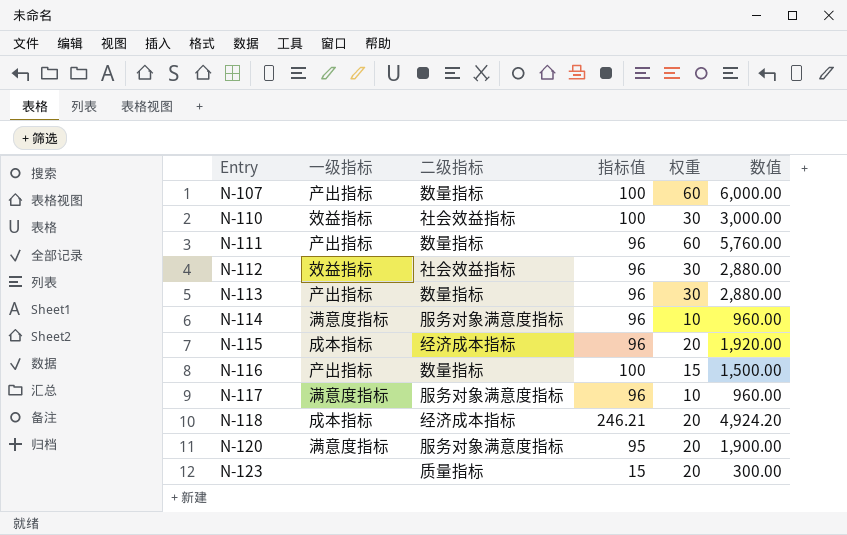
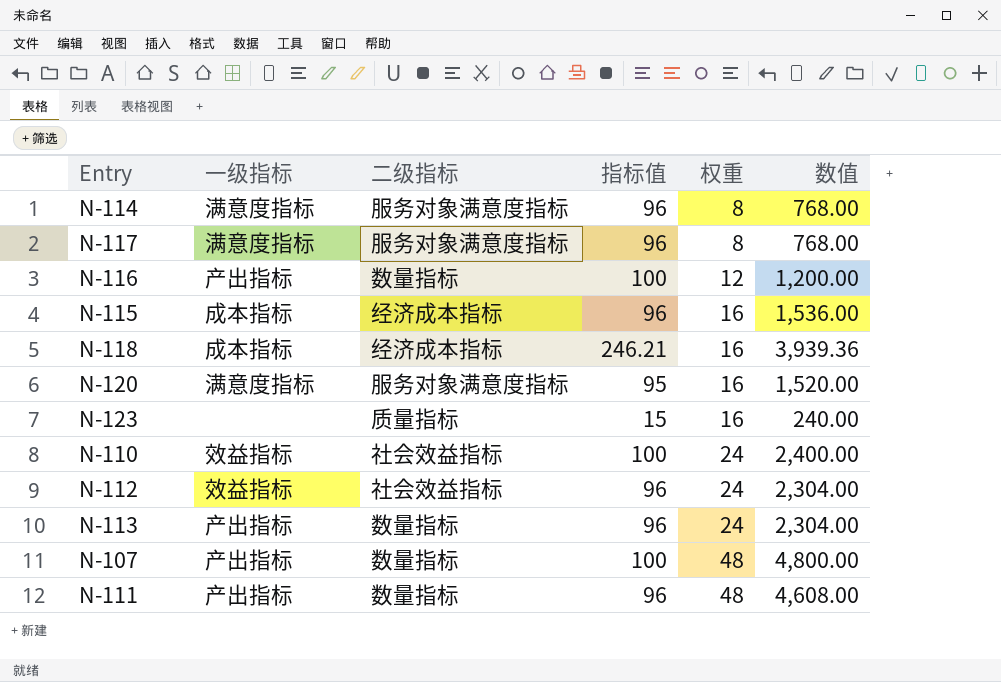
row order: Entry ascending -> 权重 ascending
N-114 | 权重: 10 -> 8
N-114 | 数值: 960.00 -> 768.00
N-117 | 权重: 10 -> 8
N-117 | 数值: 960.00 -> 768.00
N-116 | 权重: 15 -> 12
N-116 | 数值: 1,500.00 -> 1,200.00
N-115 | 权重: 20 -> 16
N-115 | 数值: 1,920.00 -> 1,536.00
N-118 | 权重: 20 -> 16
N-118 | 数值: 4,924.20 -> 3,939.36
N-120 | 权重: 20 -> 16
N-120 | 数值: 1,900.00 -> 1,520.00
N-123 | 权重: 20 -> 16
N-123 | 数值: 300.00 -> 240.00
N-110 | 权重: 30 -> 24
N-110 | 数值: 3,000.00 -> 2,400.00
N-112 | 权重: 30 -> 24
N-112 | 数值: 2,880.00 -> 2,304.00
N-113 | 权重: 30 -> 24
N-113 | 数值: 2,880.00 -> 2,304.00
N-107 | 权重: 60 -> 48
N-107 | 数值: 6,000.00 -> 4,800.00
N-111 | 权重: 60 -> 48
N-111 | 数值: 5,760.00 -> 4,608.00

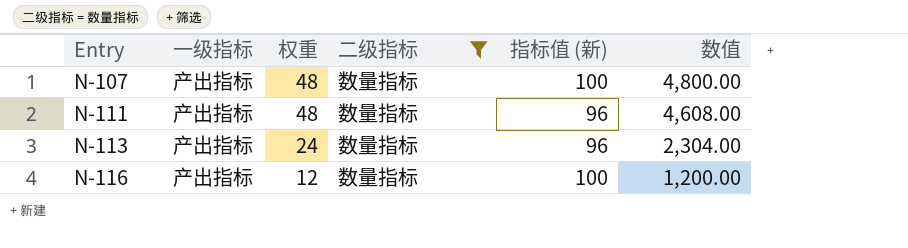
filter: none -> 二级指标 = 数量指标
row order: 权重 ascending -> Entry ascending
column 权重 | position: 5 -> 3
column name: 指标值 -> 指标值 (新)

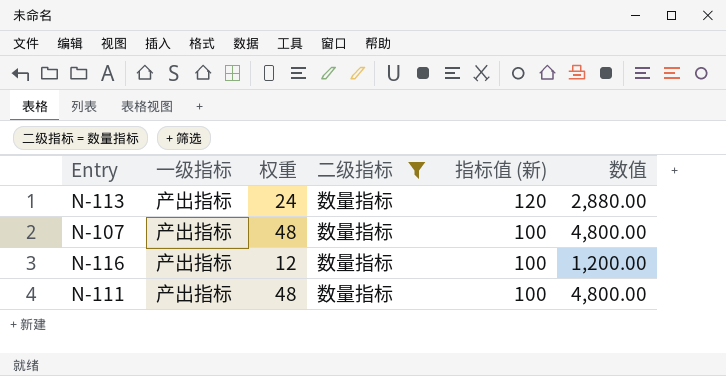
row order: Entry ascending -> 指标值 (新) descending
N-113 | 指标值 (新): 96 -> 120
N-113 | 数值: 2,304.00 -> 2,880.00
N-111 | 指标值 (新): 96 -> 100
N-111 | 数值: 4,608.00 -> 4,800.00

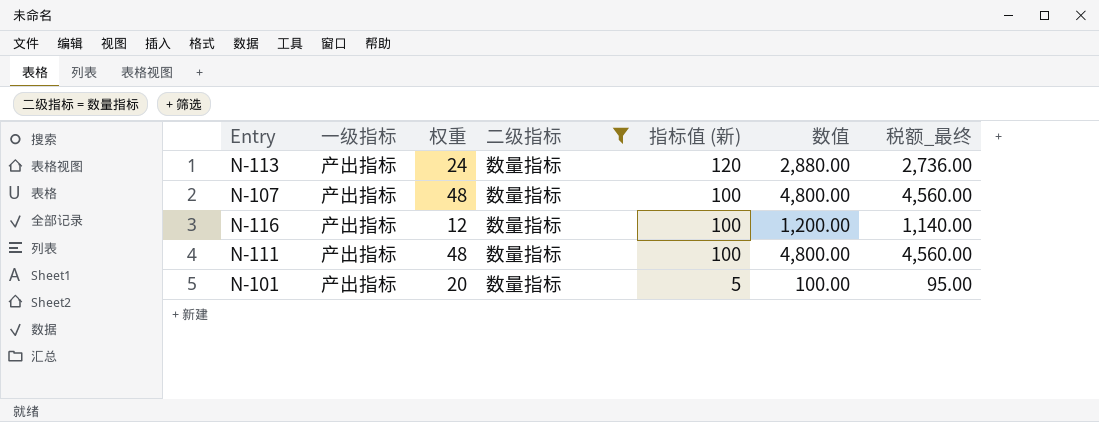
column 税额_最终 | formula: none -> [数值] * 0.95
row N-101: none -> 产出指标 | 20 | 数量指标 | 5 | 100.00 | 95.00

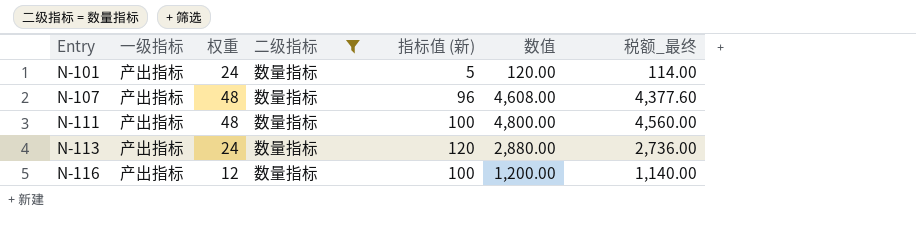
row order: 指标值 (新) descending -> Entry ascending
N-101 | 权重: 20 -> 24
N-101 | 数值: 100.00 -> 120.00
N-101 | 税额_最终: 95.00 -> 114.00
N-107 | 指标值 (新): 100 -> 96
N-107 | 数值: 4,800.00 -> 4,608.00
N-107 | 税额_最终: 4,560.00 -> 4,377.60

